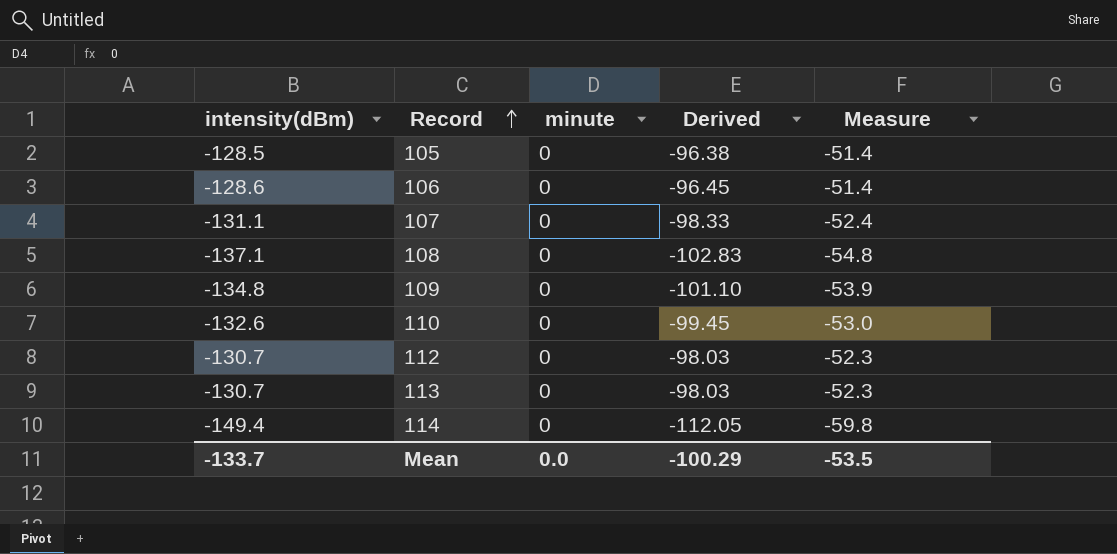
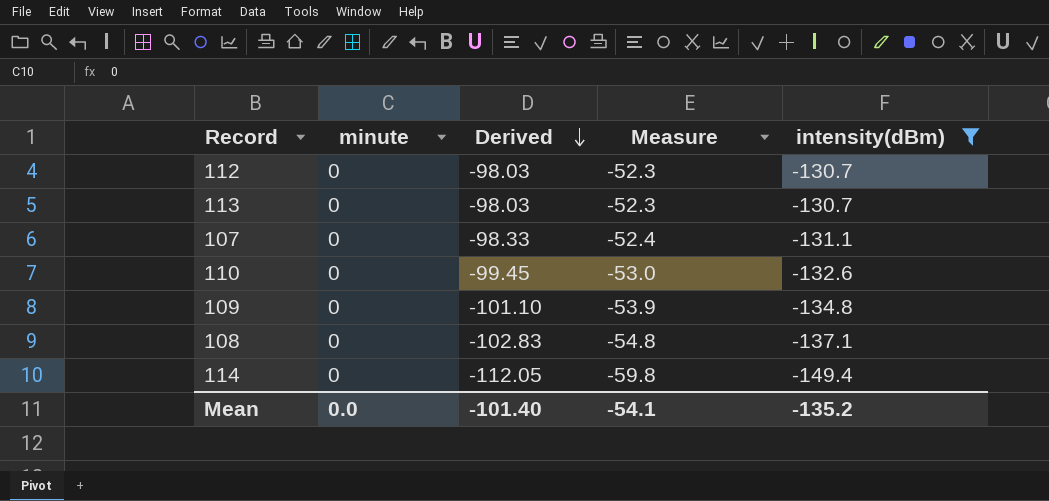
filter: none -> intensity(dBm) <= -130.7
row order: Record ascending -> Derived descending
column intensity(dBm) | position: 1 -> 5
Mean | Derived: -100.29 -> -101.40
Mean | Measure: -53.5 -> -54.1
Mean | intensity(dBm): -133.7 -> -135.2

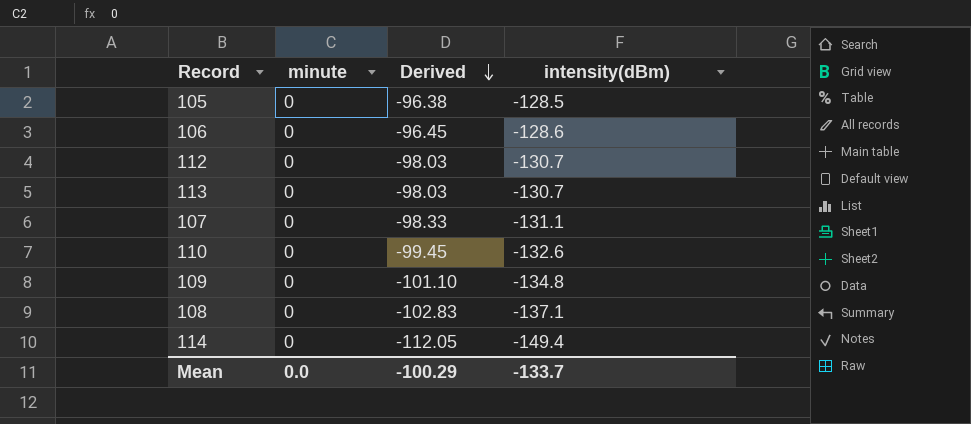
filter: intensity(dBm) <= -130.7 -> none
column Measure | formula: [intensity(dBm)] * 0.4 -> none
Mean | Derived: -101.40 -> -100.29
Mean | intensity(dBm): -135.2 -> -133.7

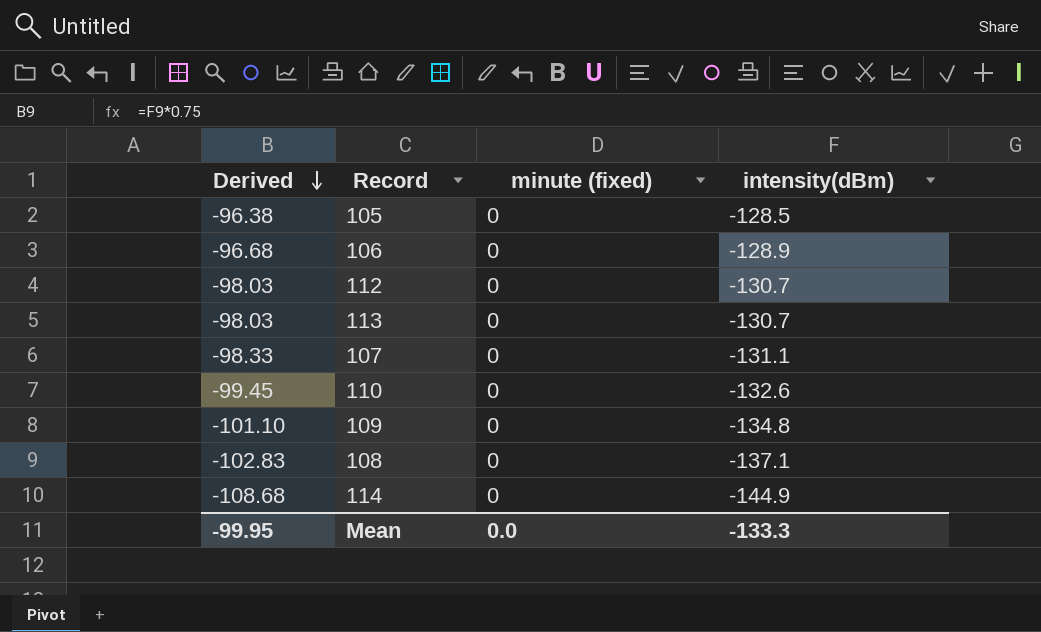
column Derived | position: 3 -> 1
column name: minute -> minute (fixed)
106 | Derived: -96.45 -> -96.68
106 | intensity(dBm): -128.6 -> -128.9
114 | Derived: -112.05 -> -108.68
114 | intensity(dBm): -149.4 -> -144.9
Mean | Derived: -100.29 -> -99.95
Mean | intensity(dBm): -133.7 -> -133.3

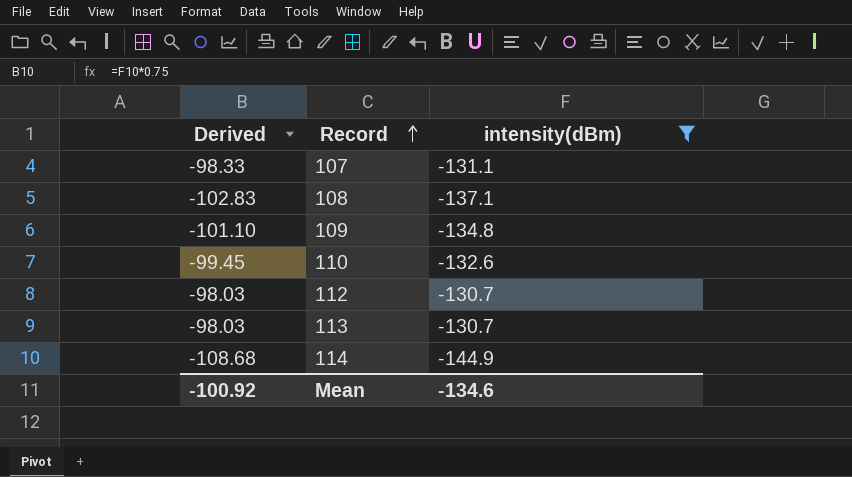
filter: none -> intensity(dBm) <= -130.7
row order: Derived descending -> Record ascending
column minute (fixed) | position: 3 -> none
Mean | Derived: -99.95 -> -100.92
Mean | intensity(dBm): -133.3 -> -134.6

